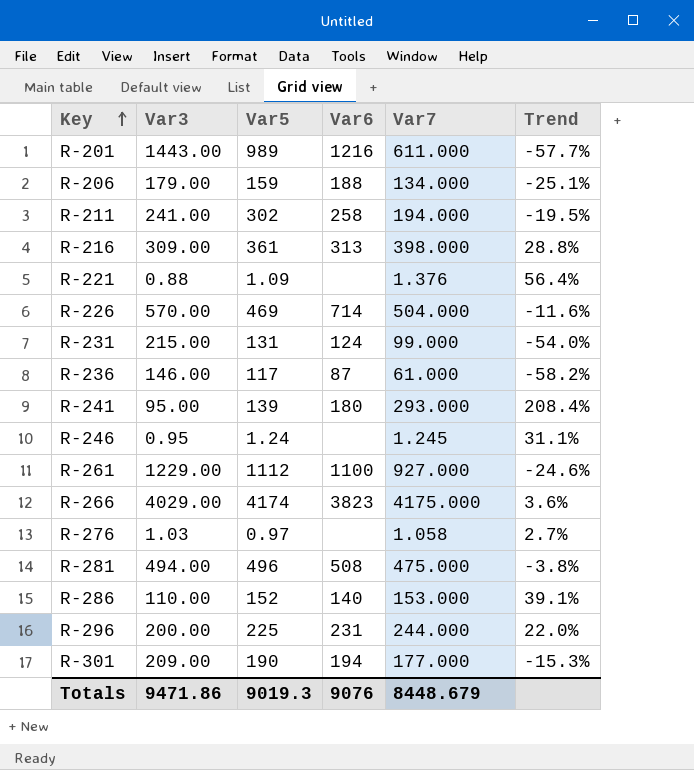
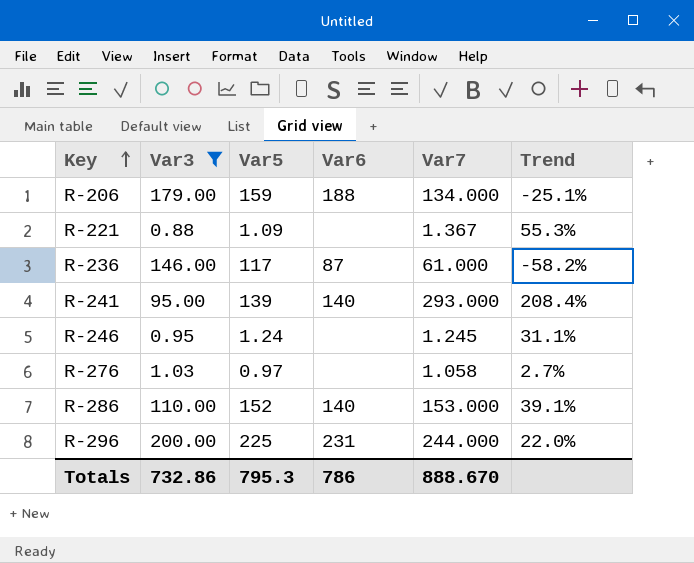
filter: none -> Var3 <= 200.00
R-221 | Var7: 1.376 -> 1.367
R-221 | Trend: 56.4% -> 55.3%
R-241 | Var6: 180 -> 140
Totals | Var3: 9471.86 -> 732.86
Totals | Var5: 9019.3 -> 795.3
Totals | Var6: 9076 -> 786
Totals | Var7: 8448.679 -> 888.670

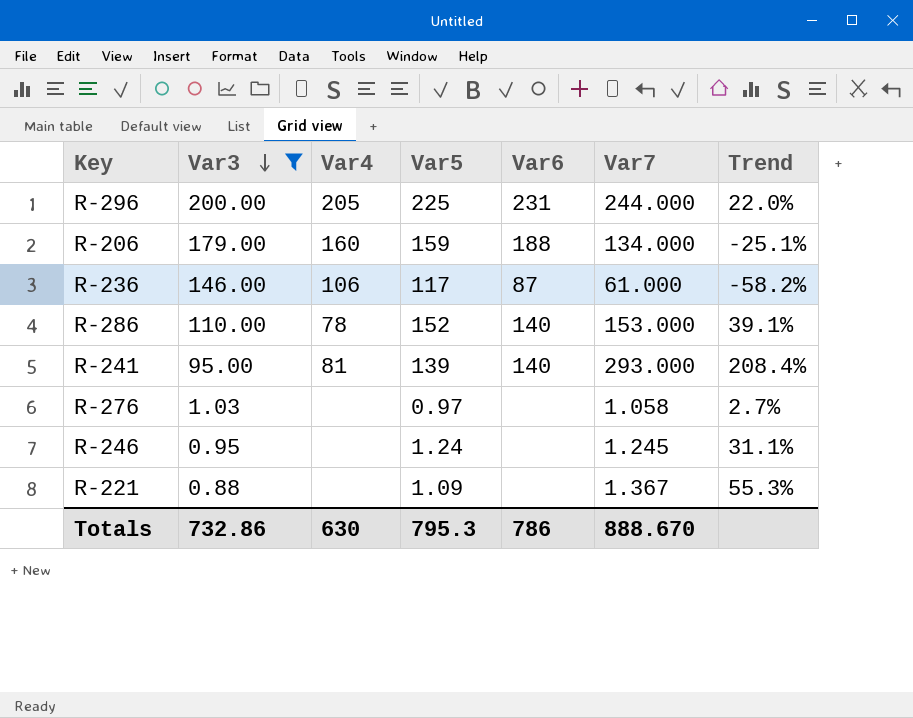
row order: Key ascending -> Var3 descending
column Var4 | position: none -> 3

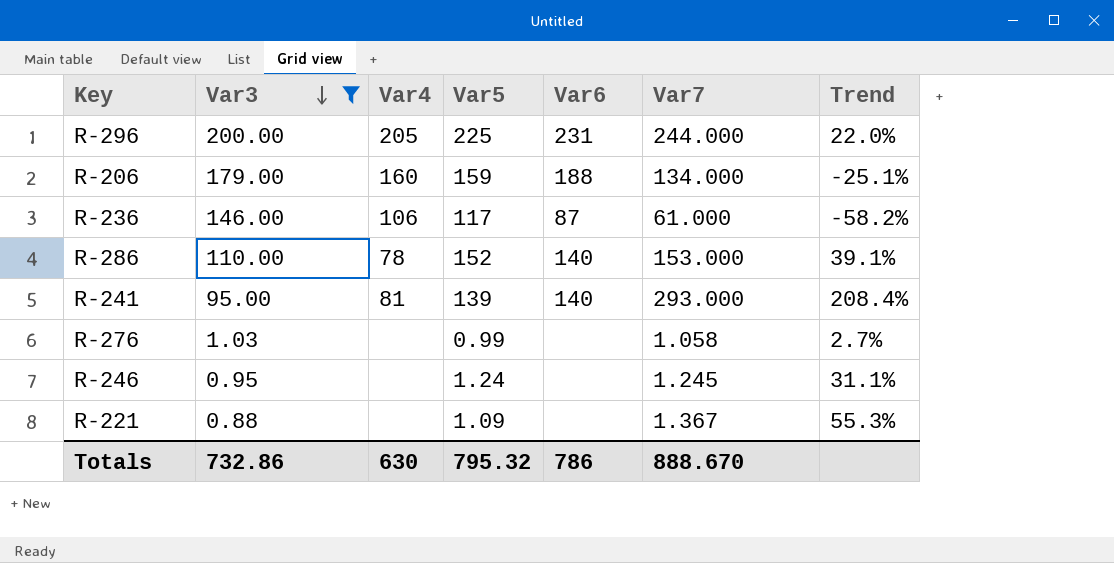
R-276 | Var5: 0.97 -> 0.99
Totals | Var5: 795.3 -> 795.32

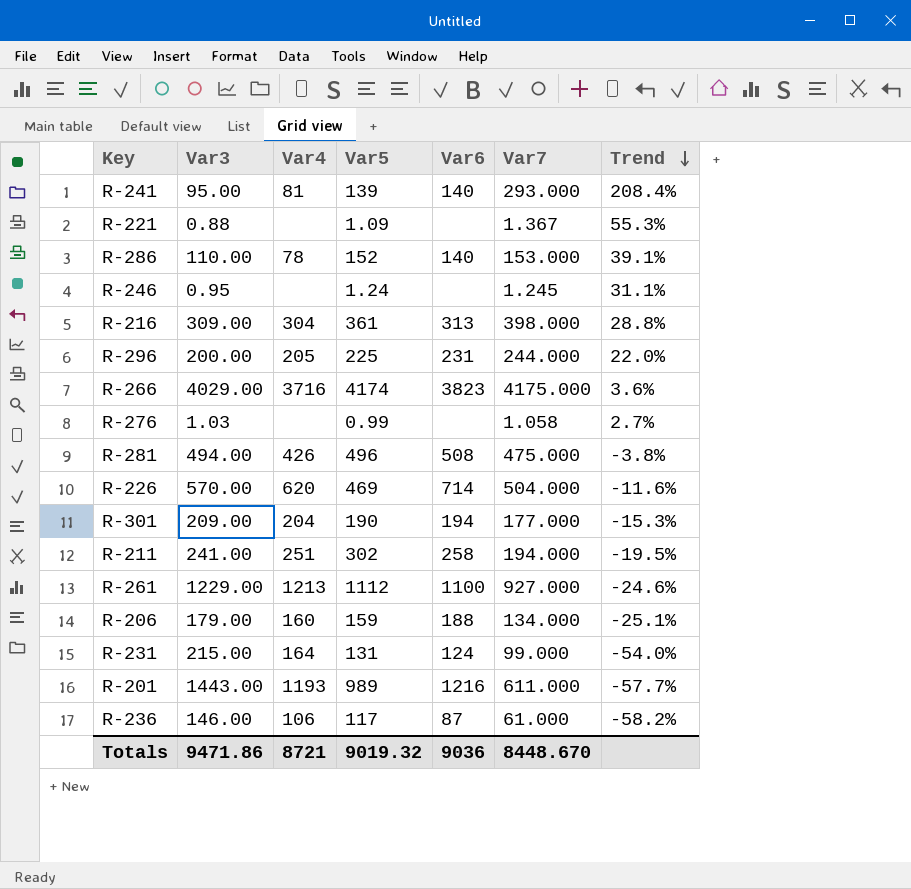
filter: Var3 <= 200.00 -> none
row order: Var3 descending -> Trend descending
Totals | Var3: 732.86 -> 9471.86
Totals | Var4: 630 -> 8721
Totals | Var5: 795.32 -> 9019.32
Totals | Var6: 786 -> 9036
Totals | Var7: 888.670 -> 8448.670

